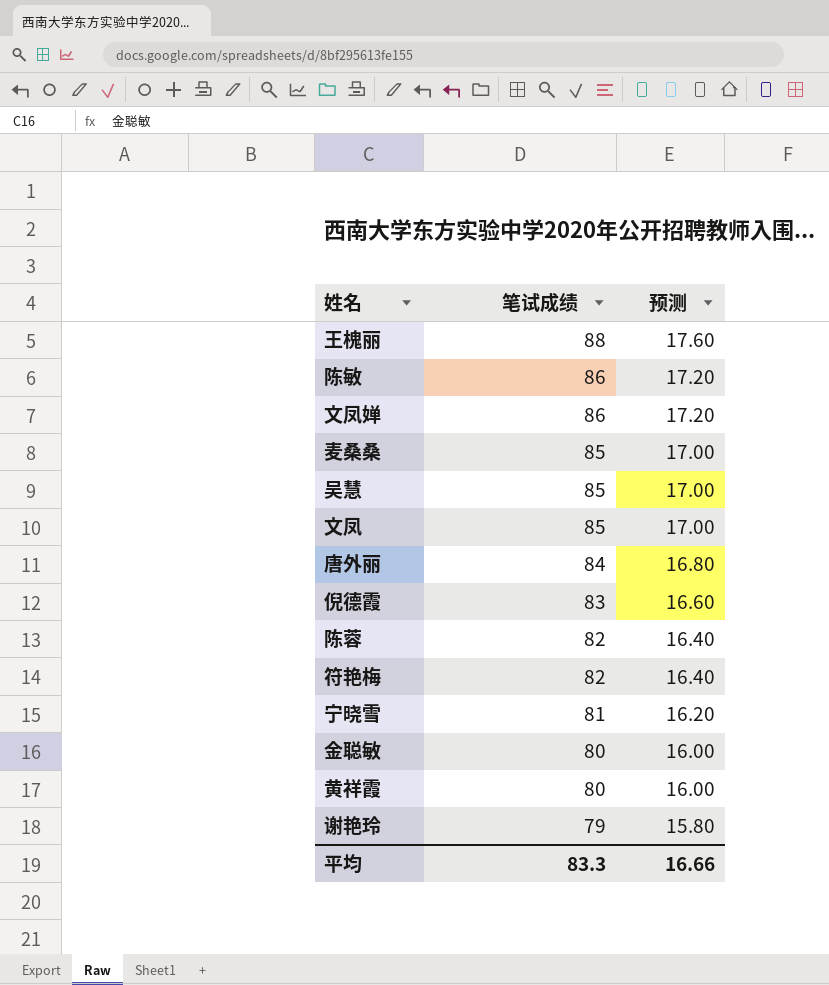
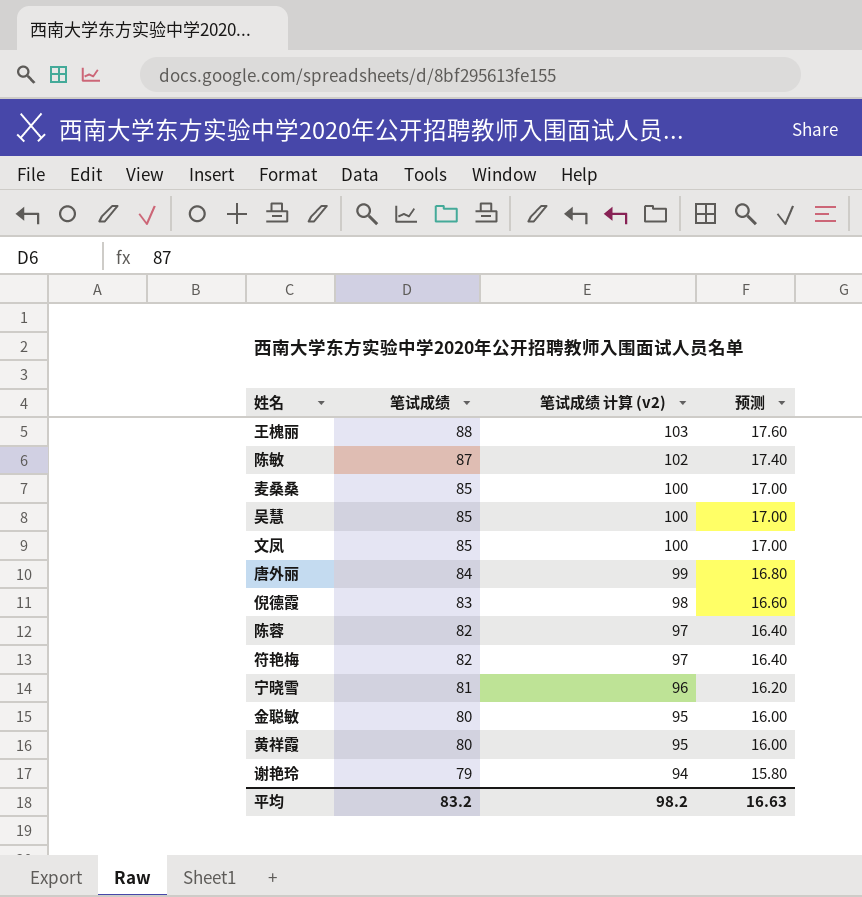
column 笔试成绩 计算 (v2) | formula: none -> [笔试成绩] + 15
row 文凤婵: 86 | 17.20 -> none
陈敏 | 笔试成绩: 86 -> 87
陈敏 | 预测: 17.20 -> 17.40
平均 | 笔试成绩: 83.3 -> 83.2
平均 | 预测: 16.66 -> 16.63

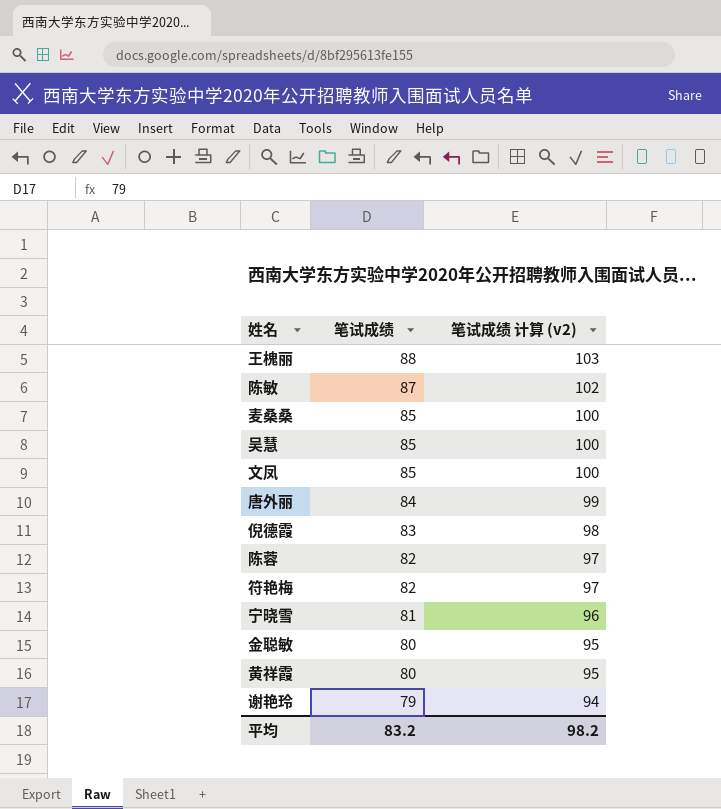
column 预测 | formula: [笔试成绩] * 0.2 -> none

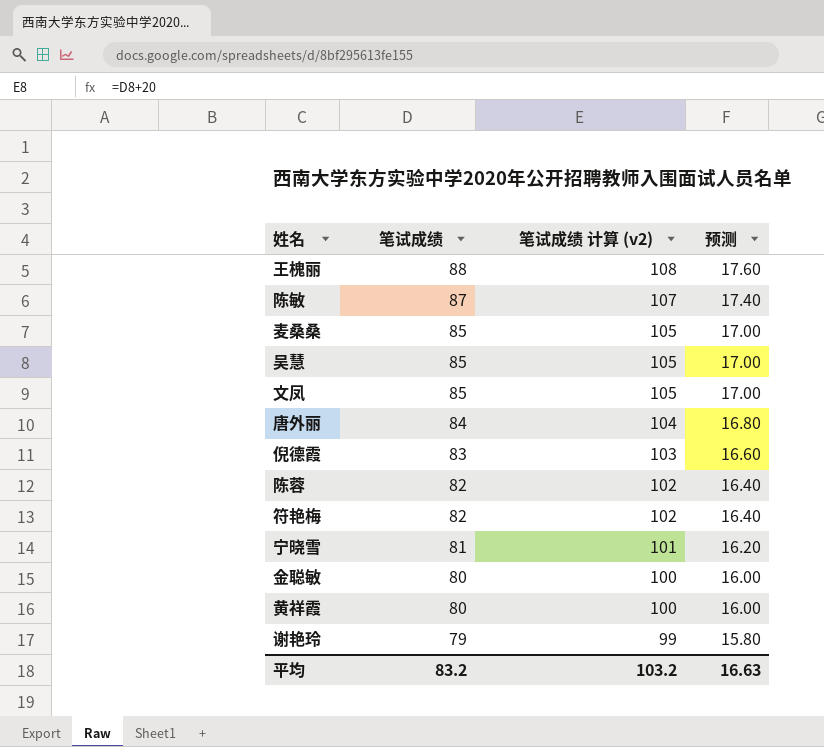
column 笔试成绩 计算 (v2) | formula: [笔试成绩] + 15 -> [笔试成绩] + 20
column 预测 | formula: none -> [笔试成绩] * 0.2
平均 | 笔试成绩 计算 (v2): 98.2 -> 103.2

